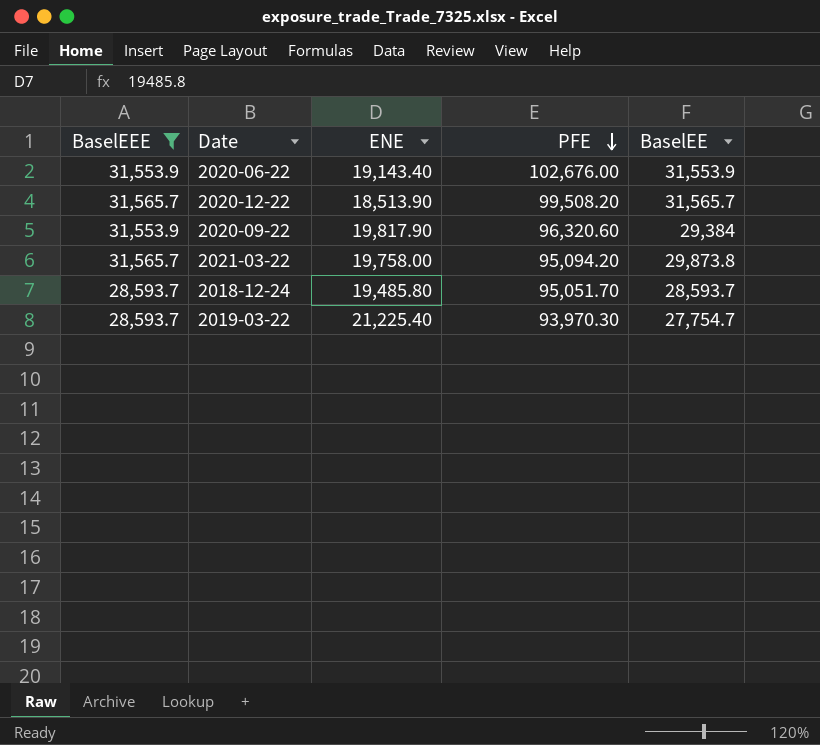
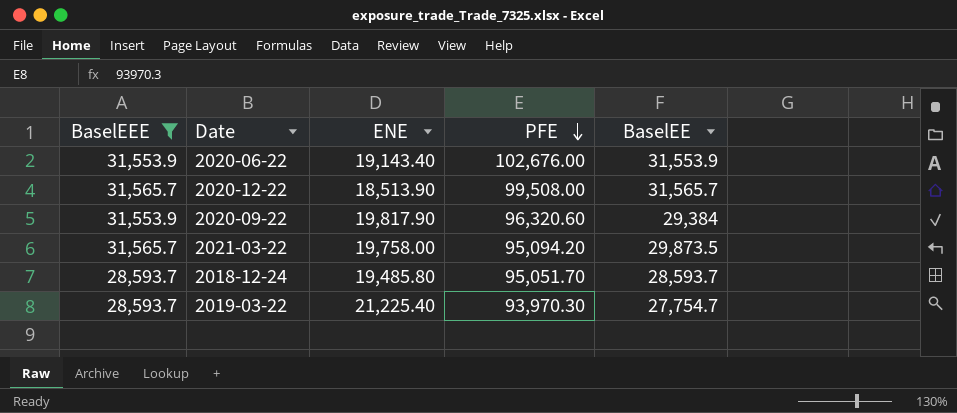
2020-12-22 | PFE: 99,508.20 -> 99,508.00
2021-03-22 | BaselEE: 29,873.8 -> 29,873.5

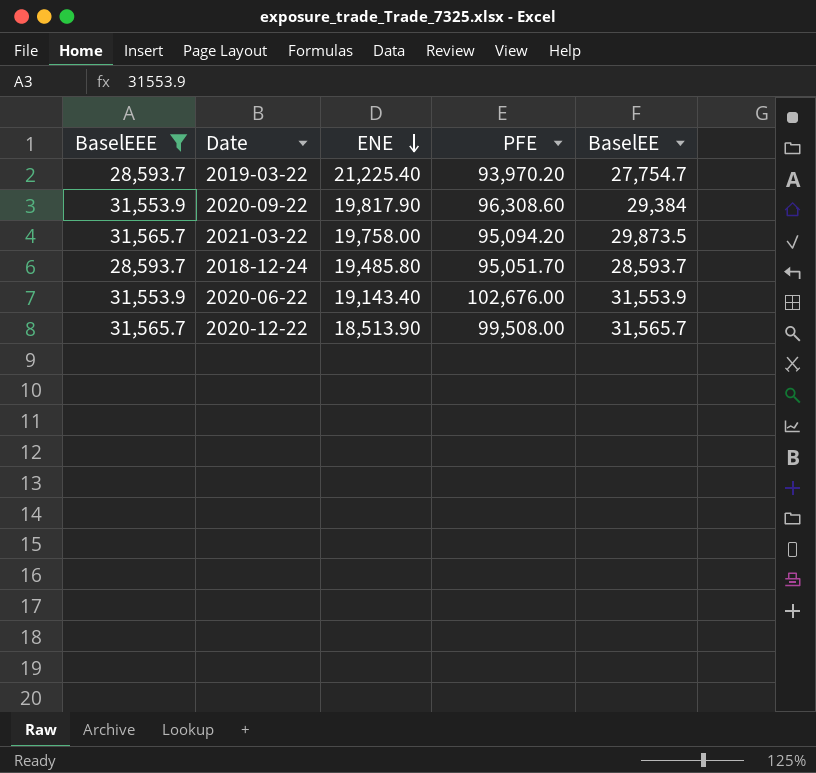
row order: PFE descending -> ENE descending
2019-03-22 | PFE: 93,970.30 -> 93,970.20
2020-09-22 | PFE: 96,320.60 -> 96,308.60

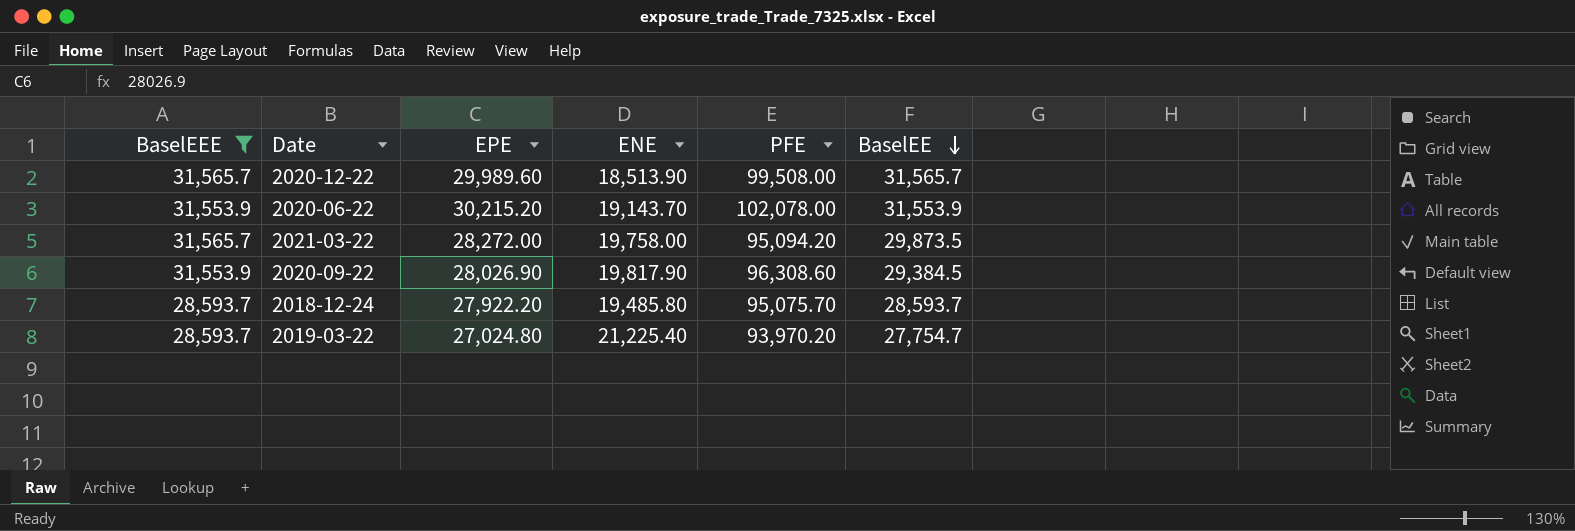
row order: ENE descending -> BaselEE descending
column EPE | position: none -> 3
2020-06-22 | ENE: 19,143.40 -> 19,143.70
2020-06-22 | PFE: 102,676.00 -> 102,078.00
2020-09-22 | BaselEE: 29,384 -> 29,384.5
2018-12-24 | PFE: 95,051.70 -> 95,075.70

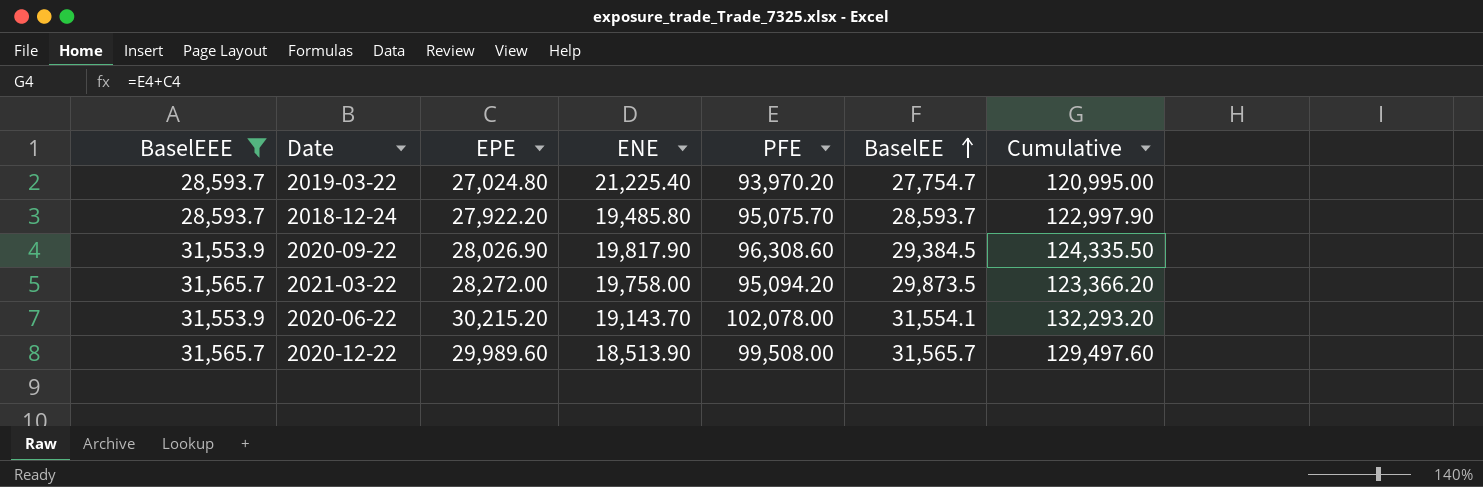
row order: BaselEE descending -> BaselEE ascending
column Cumulative | formula: none -> [EPE] + [PFE]
2020-06-22 | BaselEE: 31,553.9 -> 31,554.1

